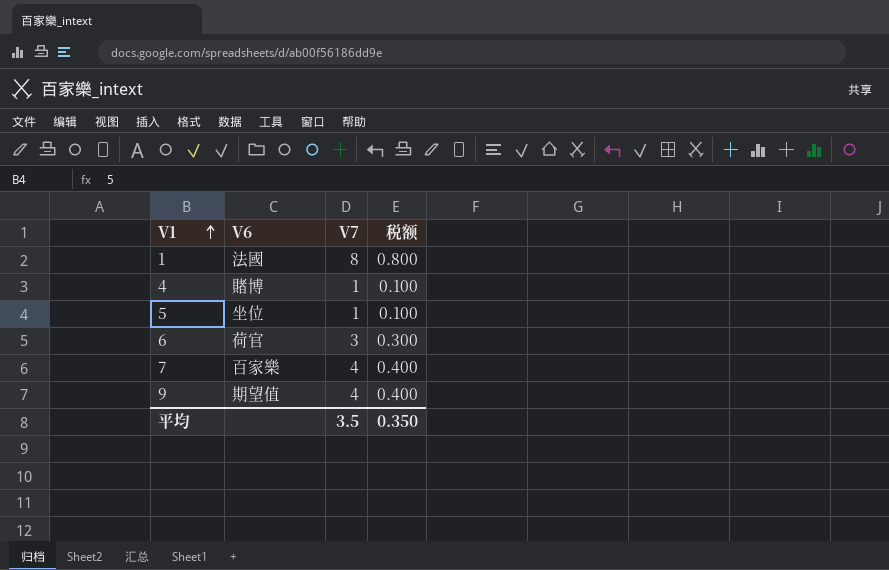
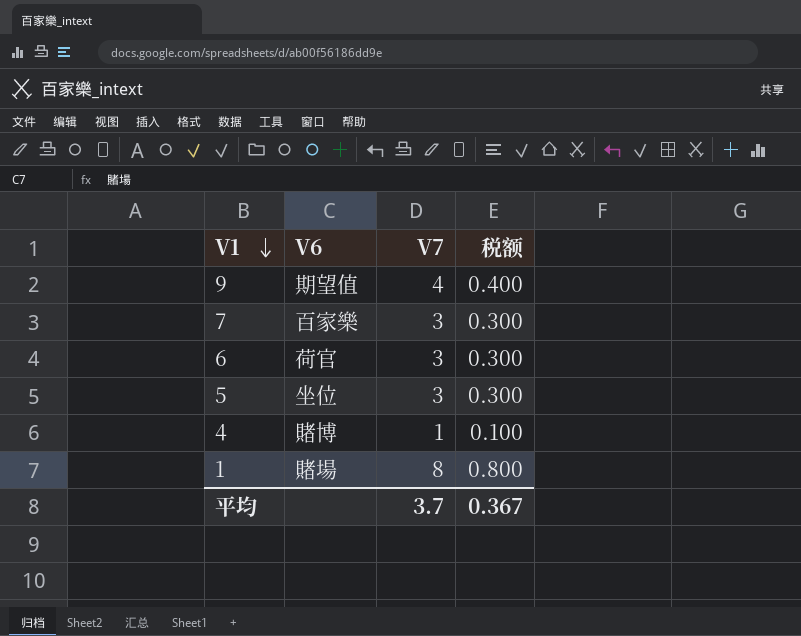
row order: V1 ascending -> V1 descending
7 | V7: 4 -> 3
7 | 税额: 0.400 -> 0.300
5 | V7: 1 -> 3
5 | 税额: 0.100 -> 0.300
1 | V6: 法國 -> 賭場
平均 | V7: 3.5 -> 3.7
平均 | 税额: 0.350 -> 0.367

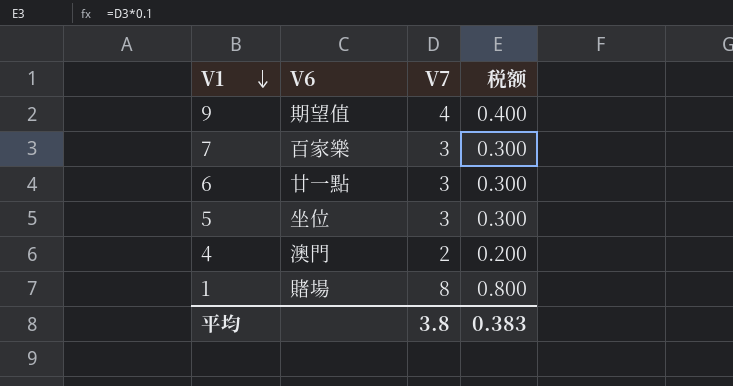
6 | V6: 荷官 -> 廿一點
4 | V6: 賭博 -> 澳門
4 | V7: 1 -> 2
4 | 税额: 0.100 -> 0.200
平均 | V7: 3.7 -> 3.8
平均 | 税额: 0.367 -> 0.383

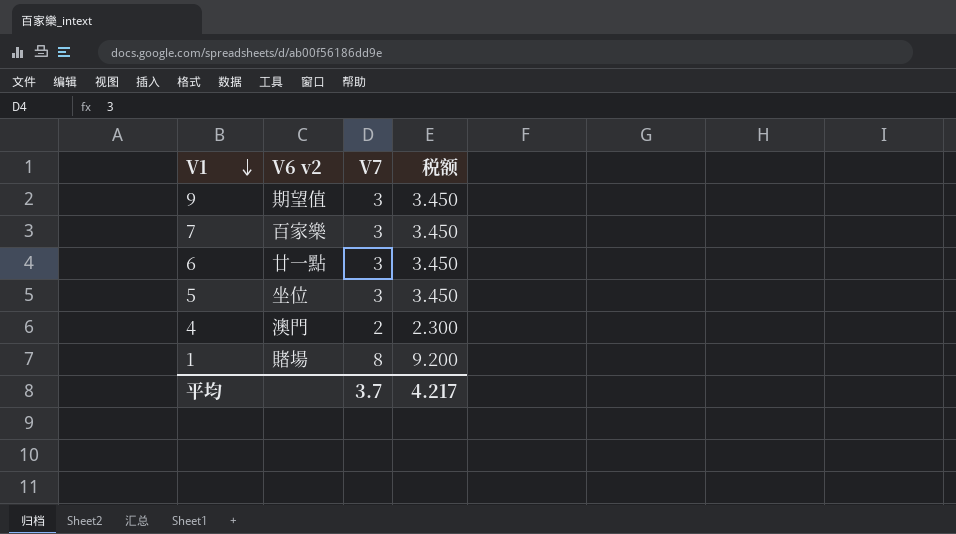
column name: V6 -> V6 v2
column 税额 | formula: [V7] * 0.1 -> [V7] * 1.15
9 | V7: 4 -> 3
平均 | V7: 3.8 -> 3.7
平均 | 税额: 0.383 -> 4.217

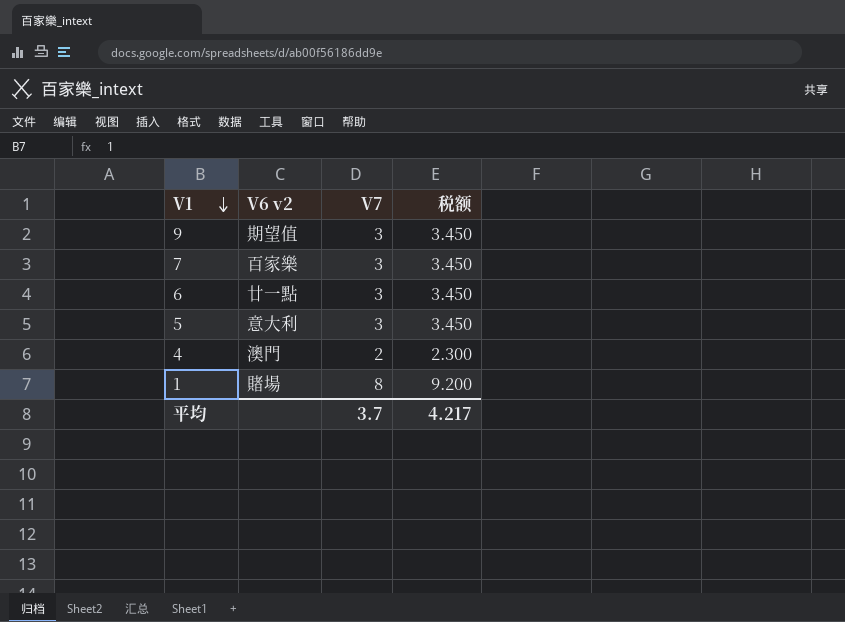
5 | V6 v2: 坐位 -> 意大利

